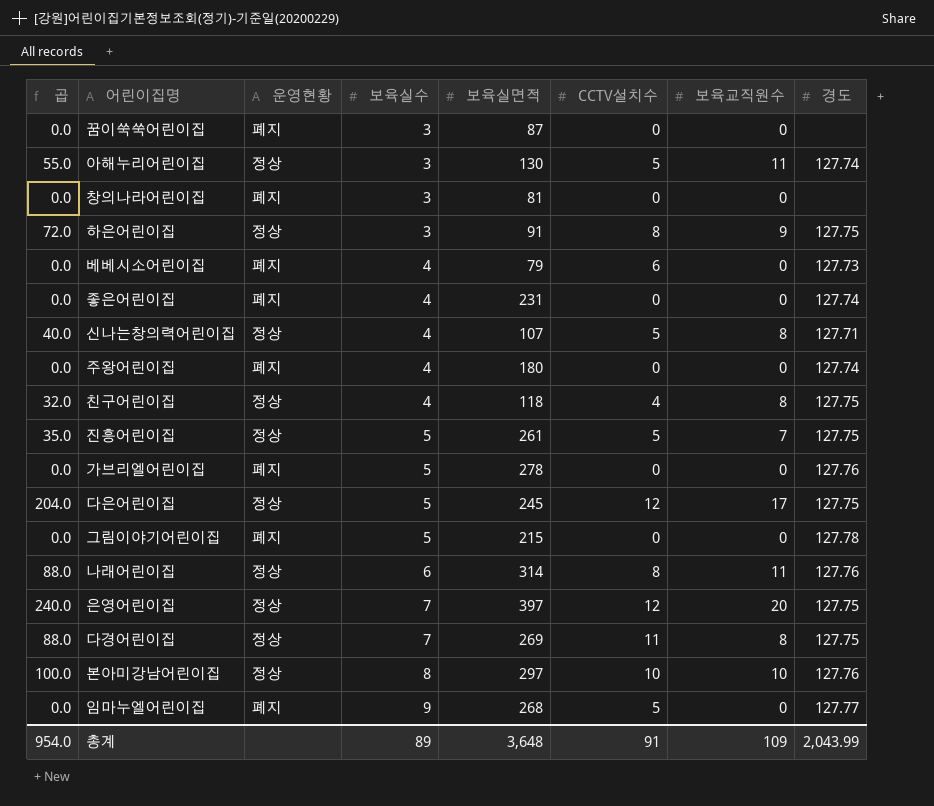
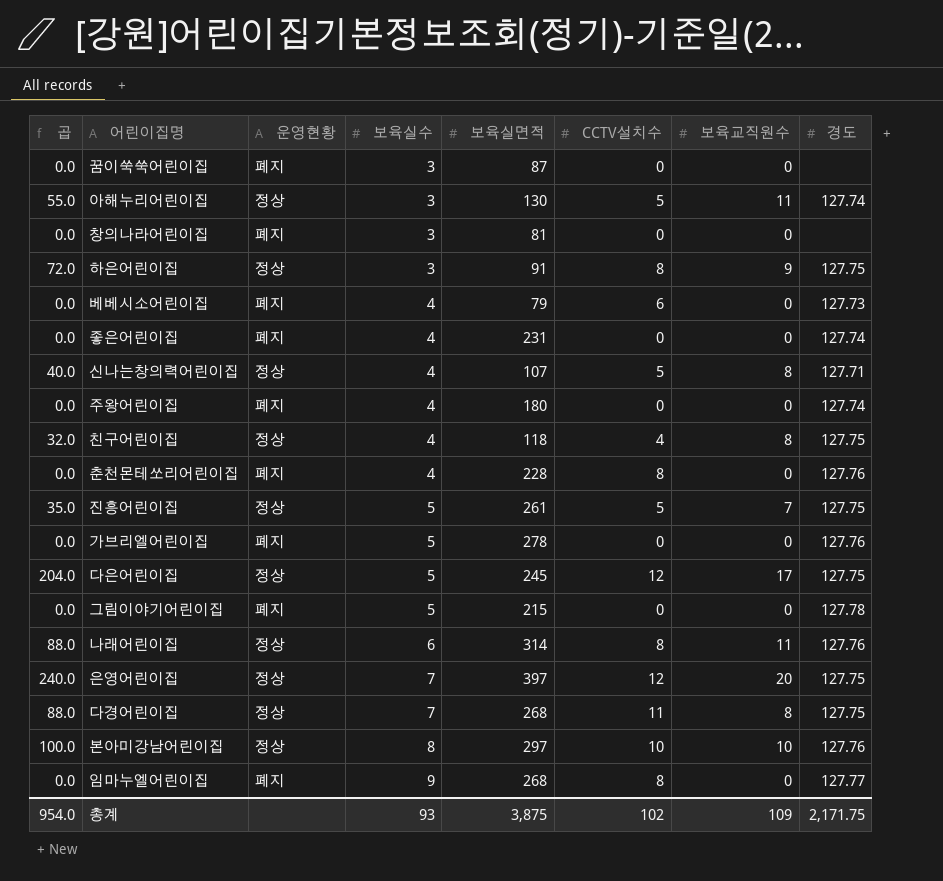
row 춘천몬테쏘리어린이집: none -> 0.0 | 폐지 | 4 | 228 | 8 | 0 | 127.76
다경어린이집 | 보육실면적: 269 -> 268
임마누엘어린이집 | CCTV설치수: 5 -> 8
총계 | 보육실수: 89 -> 93
총계 | 보육실면적: 3,648 -> 3,875
총계 | CCTV설치수: 91 -> 102
총계 | 경도: 2,043.99 -> 2,171.75

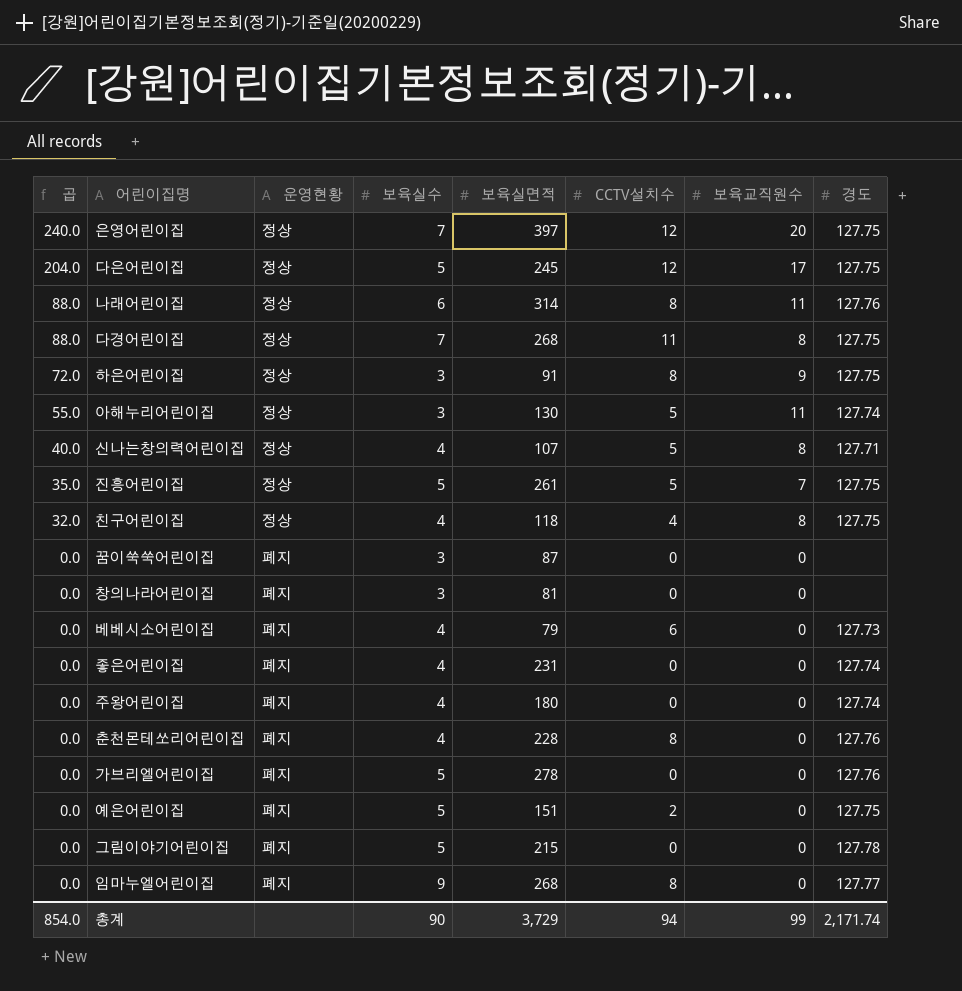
row order: 보육실수 ascending -> 곱 descending
row 본아미강남어린이집: 100.0 | 정상 | 8 | 297 | 10 | 10 | 127.76 -> none
row 예은어린이집: none -> 0.0 | 폐지 | 5 | 151 | 2 | 0 | 127.75
총계 | 곱: 954.0 -> 854.0
총계 | 보육실수: 93 -> 90
총계 | 보육실면적: 3,875 -> 3,729
총계 | CCTV설치수: 102 -> 94
총계 | 보육교직원수: 109 -> 99
총계 | 경도: 2,171.75 -> 2,171.74

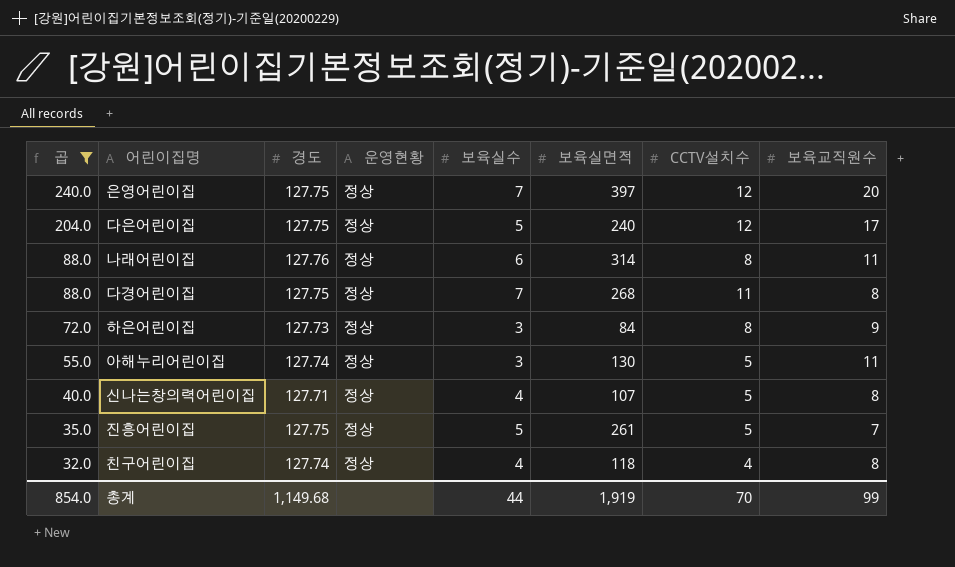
filter: none -> 곱 != 0.0
column 경도 | position: 8 -> 3
다은어린이집 | 보육실면적: 245 -> 240
하은어린이집 | 경도: 127.75 -> 127.73
하은어린이집 | 보육실면적: 91 -> 84
친구어린이집 | 경도: 127.75 -> 127.74
총계 | 경도: 2,171.74 -> 1,149.68
총계 | 보육실수: 90 -> 44
총계 | 보육실면적: 3,729 -> 1,919
총계 | CCTV설치수: 94 -> 70

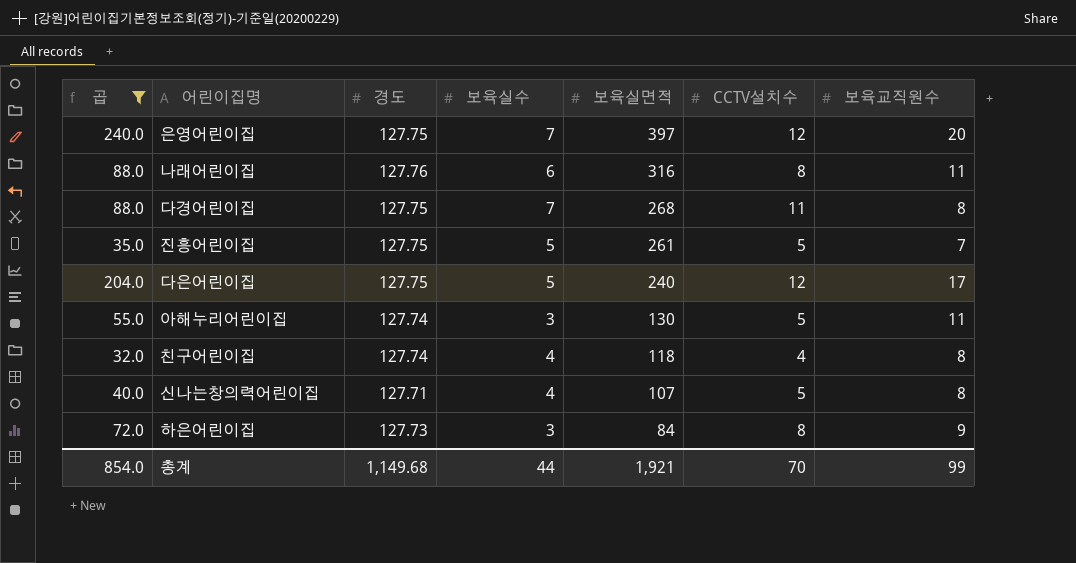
row order: 곱 descending -> 보육실면적 descending
column 운영현황 | position: 4 -> none
나래어린이집 | 보육실면적: 314 -> 316
총계 | 보육실면적: 1,919 -> 1,921

